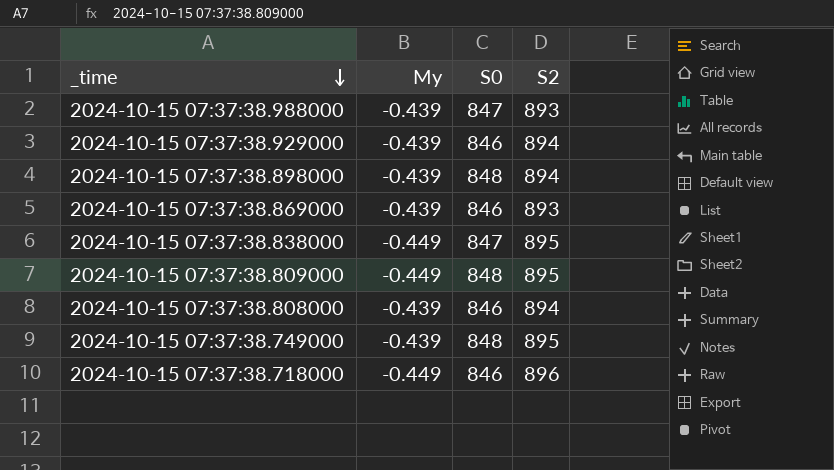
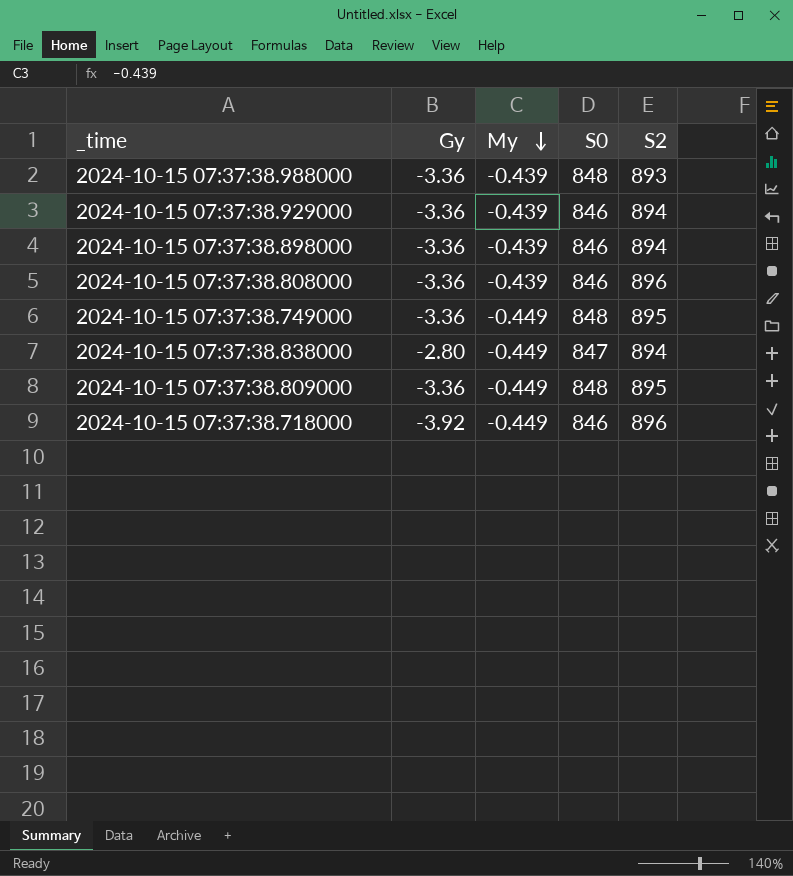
row order: _time descending -> My descending
column Gy | position: none -> 2
row 2024-10-15 07:37:38.869000: -0.439 | 846 | 893 -> none
2024-10-15 07:37:38.988000 | S0: 847 -> 848
2024-10-15 07:37:38.898000 | S0: 848 -> 846
2024-10-15 07:37:38.808000 | S2: 894 -> 896
2024-10-15 07:37:38.749000 | My: -0.439 -> -0.449
2024-10-15 07:37:38.838000 | S2: 895 -> 894

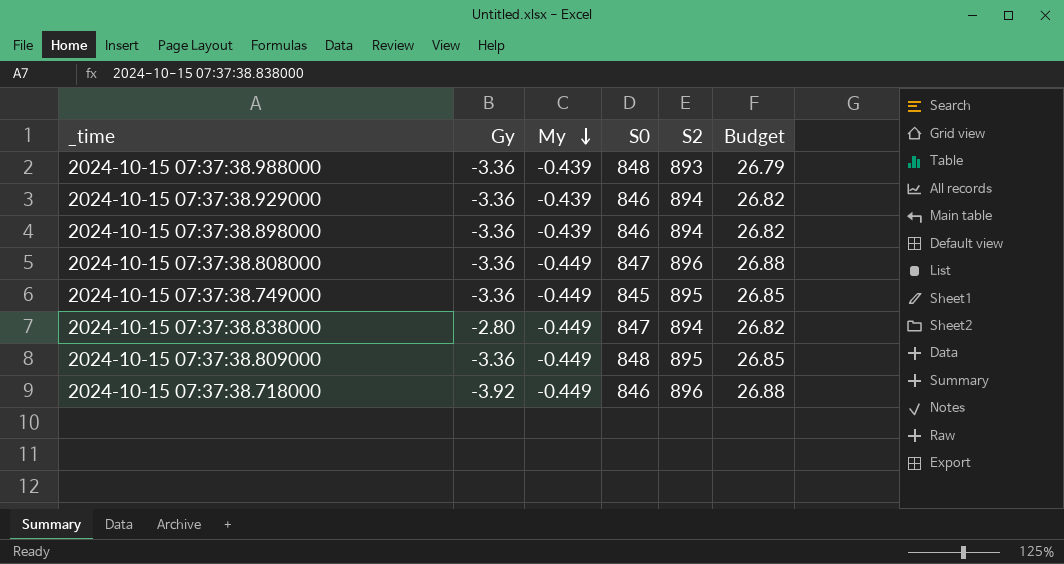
column Budget | formula: none -> [S2] * 0.03
2024-10-15 07:37:38.808000 | My: -0.439 -> -0.449
2024-10-15 07:37:38.808000 | S0: 846 -> 847
2024-10-15 07:37:38.749000 | S0: 848 -> 845

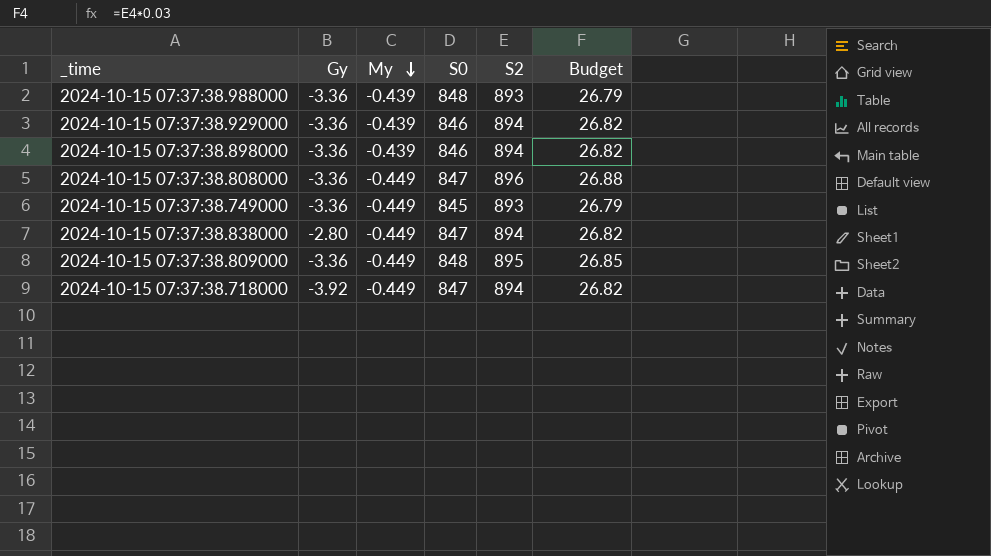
2024-10-15 07:37:38.749000 | S2: 895 -> 893
2024-10-15 07:37:38.749000 | Budget: 26.85 -> 26.79
2024-10-15 07:37:38.718000 | S0: 846 -> 847
2024-10-15 07:37:38.718000 | S2: 896 -> 894
2024-10-15 07:37:38.718000 | Budget: 26.88 -> 26.82

